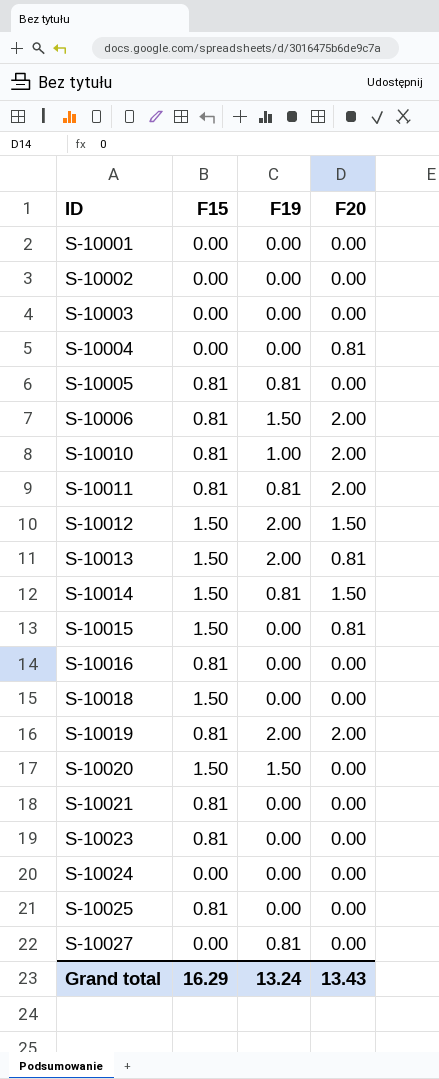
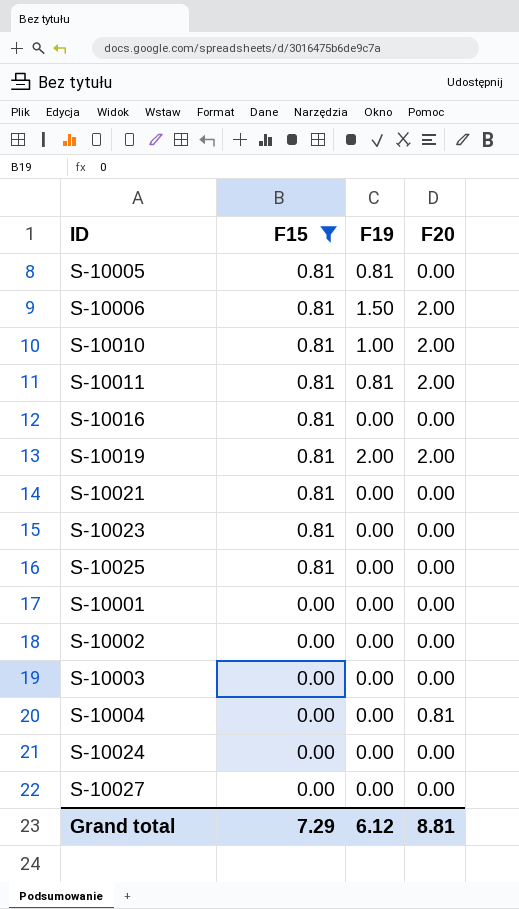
filter: none -> F15 != 1.50
row order: ID ascending -> F15 descending
S-10027 | F19: 0.81 -> 0.00
Grand total | F15: 16.29 -> 7.29
Grand total | F19: 13.24 -> 6.12
Grand total | F20: 13.43 -> 8.81

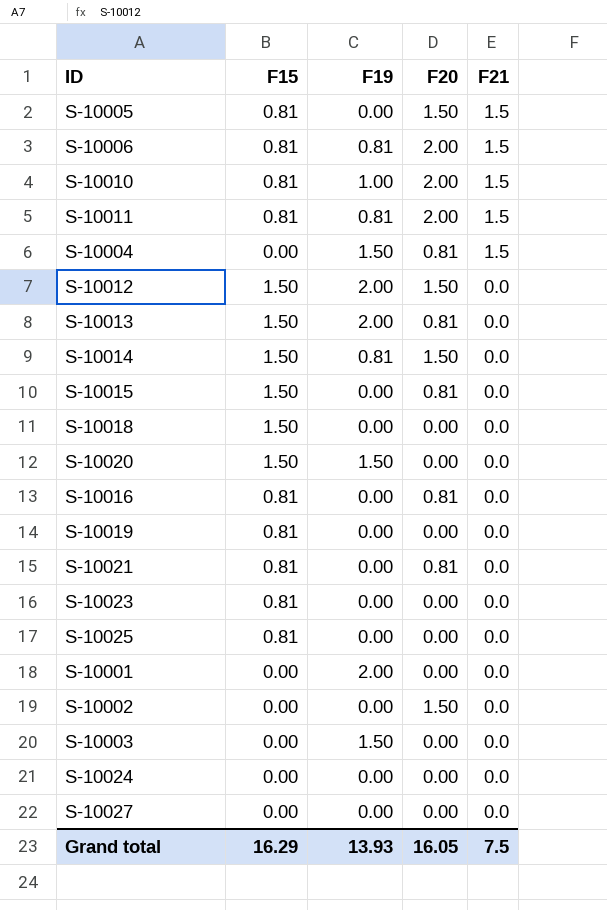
filter: F15 != 1.50 -> none
row order: F15 descending -> F21 descending
column F21 | position: none -> 5
S-10005 | F19: 0.81 -> 0.00
S-10005 | F20: 0.00 -> 1.50
S-10006 | F19: 1.50 -> 0.81
S-10004 | F19: 0.00 -> 1.50
S-10016 | F20: 0.00 -> 0.81
S-10019 | F19: 2.00 -> 0.00
S-10019 | F20: 2.00 -> 0.00
S-10021 | F20: 0.00 -> 0.81
S-10001 | F19: 0.00 -> 2.00
S-10002 | F20: 0.00 -> 1.50
S-10003 | F19: 0.00 -> 1.50
Grand total | F15: 7.29 -> 16.29
Grand total | F19: 6.12 -> 13.93
Grand total | F20: 8.81 -> 16.05

